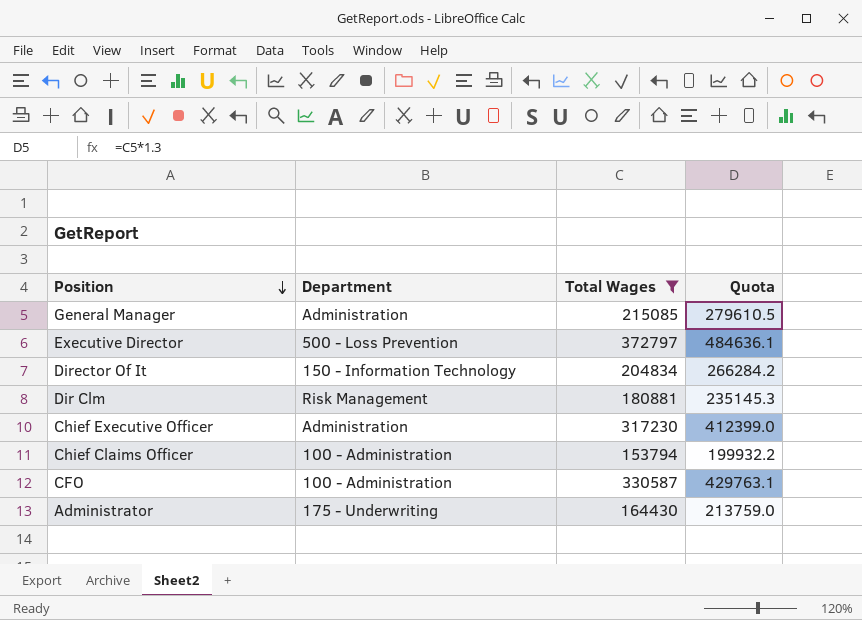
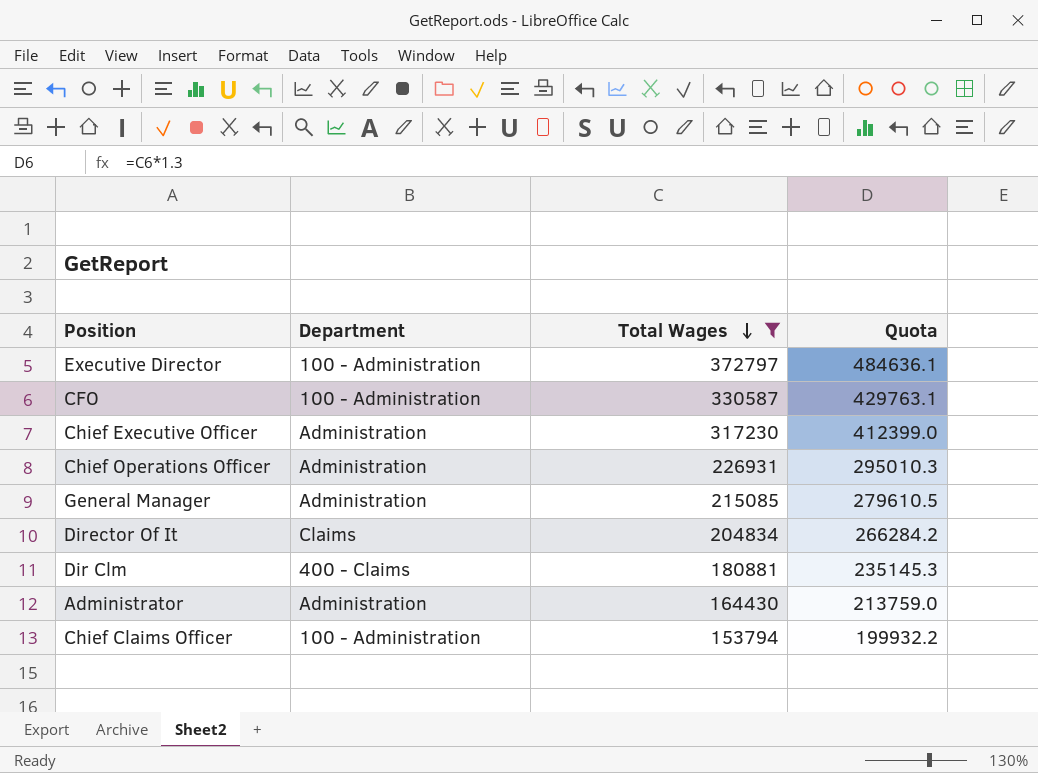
row order: Position descending -> Total Wages descending
Executive Director | Department: 500 - Loss Prevention -> 100 - Administration
row Chief Operations Officer: none -> Administration | 226931 | 295010.3
Director Of It | Department: 150 - Information Technology -> Claims
Dir Clm | Department: Risk Management -> 400 - Claims
Administrator | Department: 175 - Underwriting -> Administration

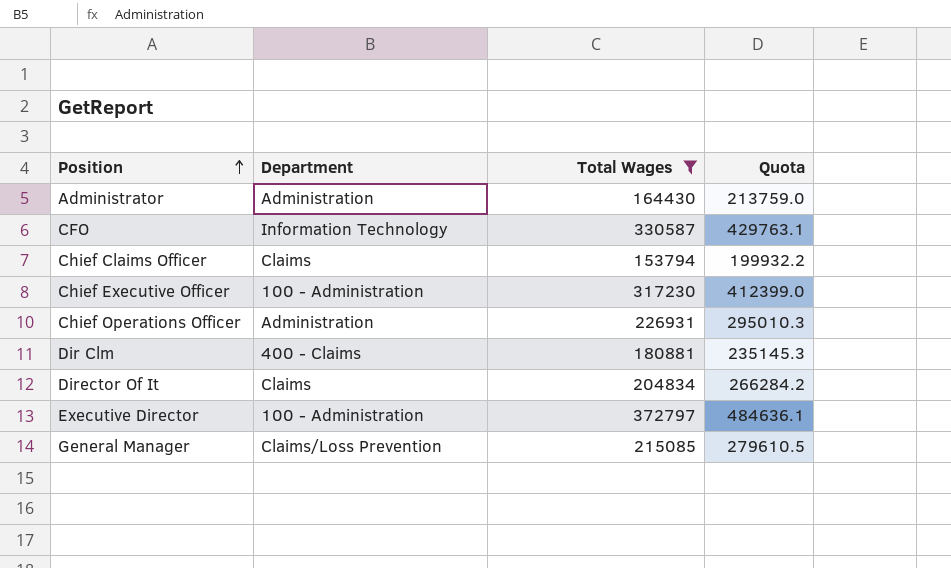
row order: Total Wages descending -> Position ascending
CFO | Department: 100 - Administration -> Information Technology
Chief Claims Officer | Department: 100 - Administration -> Claims
Chief Executive Officer | Department: Administration -> 100 - Administration
General Manager | Department: Administration -> Claims/Loss Prevention

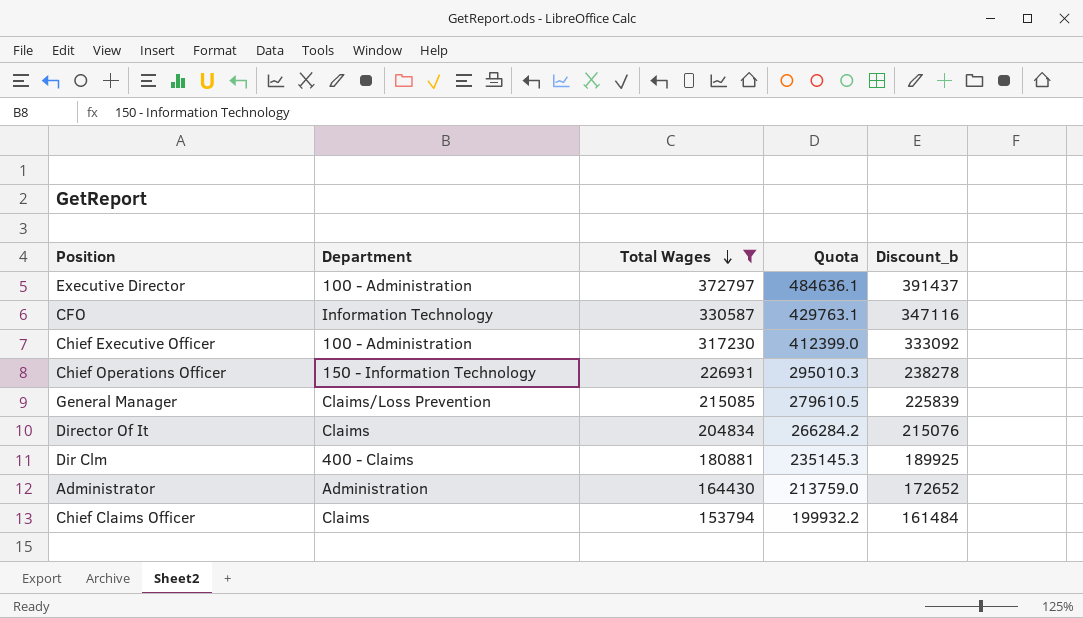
row order: Position ascending -> Total Wages descending
column Discount_b | formula: none -> [Total Wages] * 1.05
Chief Operations Officer | Department: Administration -> 150 - Information Technology

